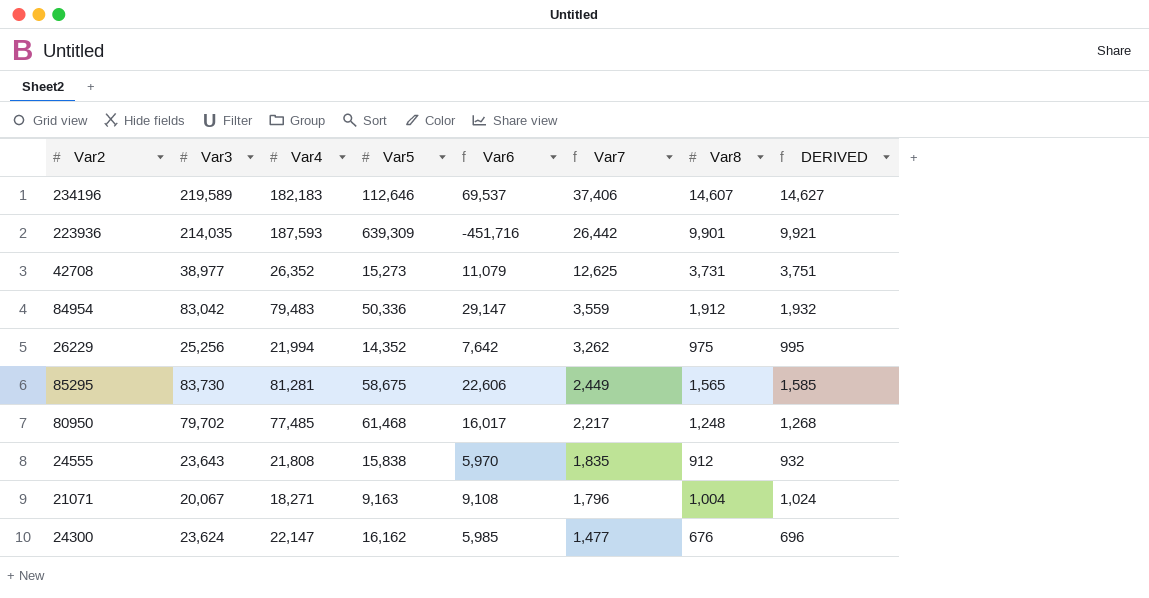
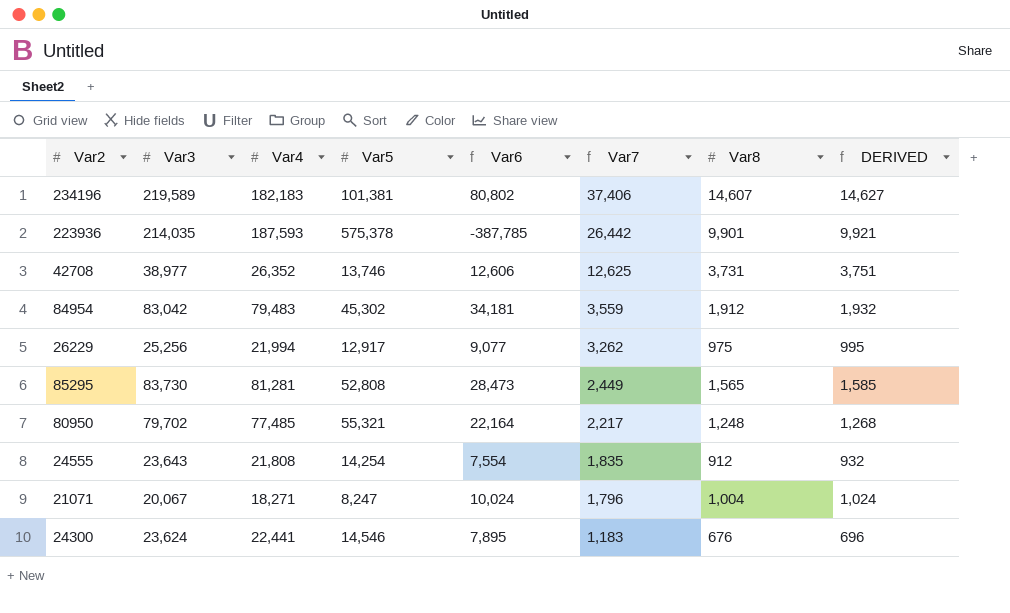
234196 | Var5: 112,646 -> 101,381
234196 | Var6: 69,537 -> 80,802
223936 | Var5: 639,309 -> 575,378
223936 | Var6: -451,716 -> -387,785
42708 | Var5: 15,273 -> 13,746
42708 | Var6: 11,079 -> 12,606
84954 | Var5: 50,336 -> 45,302
84954 | Var6: 29,147 -> 34,181
26229 | Var5: 14,352 -> 12,917
26229 | Var6: 7,642 -> 9,077
85295 | Var5: 58,675 -> 52,808
85295 | Var6: 22,606 -> 28,473
80950 | Var5: 61,468 -> 55,321
80950 | Var6: 16,017 -> 22,164
24555 | Var5: 15,838 -> 14,254
24555 | Var6: 5,970 -> 7,554
21071 | Var5: 9,163 -> 8,247
21071 | Var6: 9,108 -> 10,024
24300 | Var4: 22,147 -> 22,441
24300 | Var5: 16,162 -> 14,546
24300 | Var6: 5,985 -> 7,895
24300 | Var7: 1,477 -> 1,183

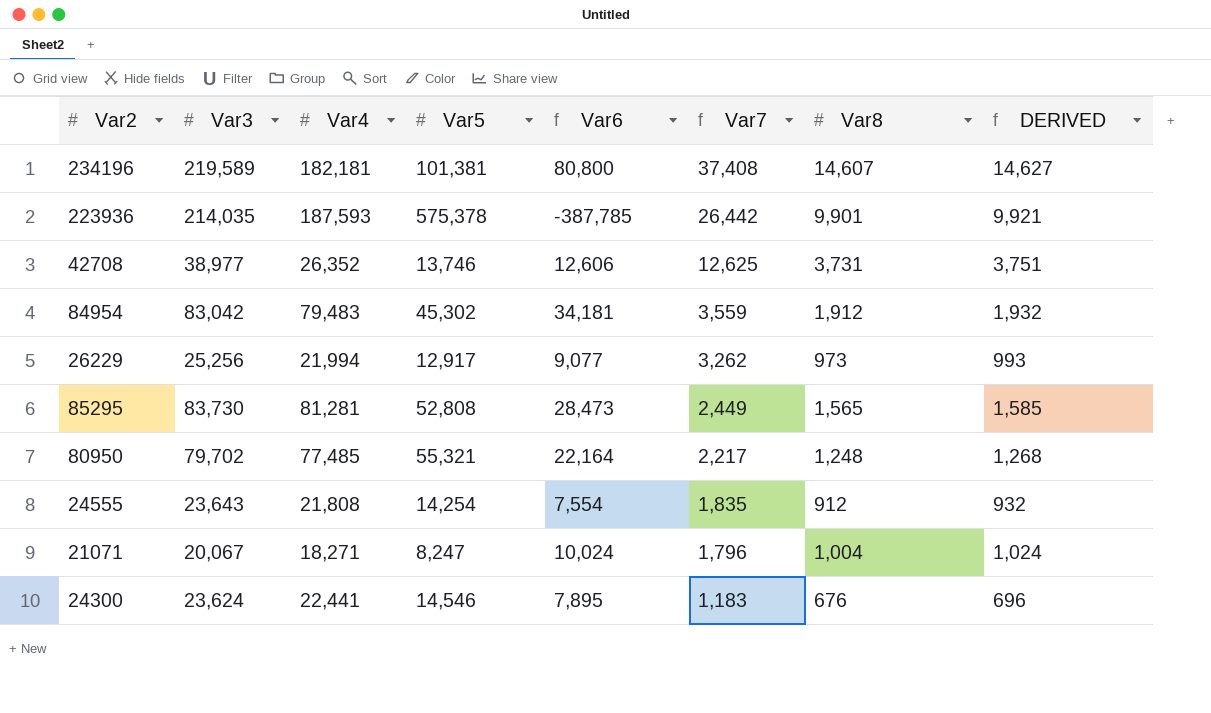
234196 | Var4: 182,183 -> 182,181
234196 | Var6: 80,802 -> 80,800
234196 | Var7: 37,406 -> 37,408
26229 | Var8: 975 -> 973
26229 | DERIVED: 995 -> 993

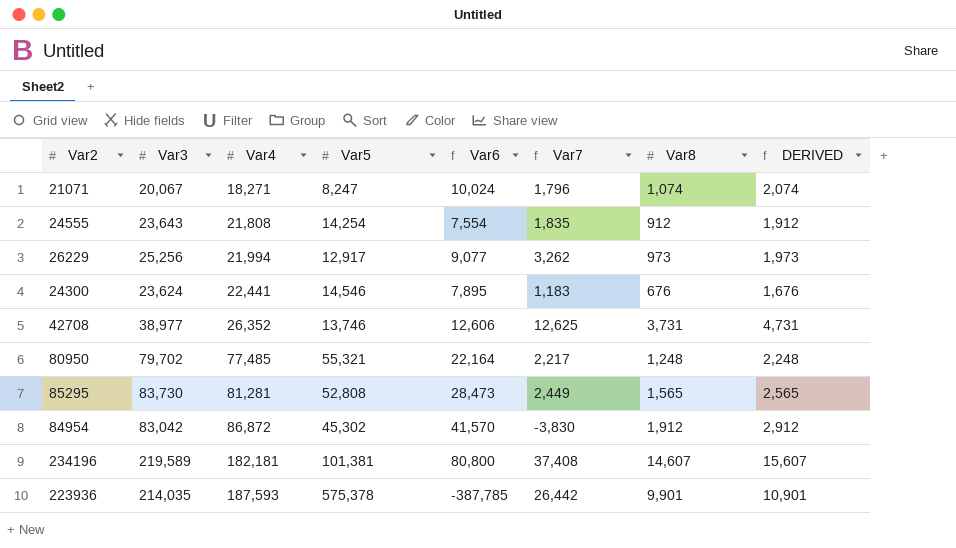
row order: Var7 descending -> Var4 ascending
column DERIVED | formula: [Var8] + 20 -> [Var8] + 1000
21071 | Var8: 1,004 -> 1,074
84954 | Var4: 79,483 -> 86,872
84954 | Var6: 34,181 -> 41,570
84954 | Var7: 3,559 -> -3,830

